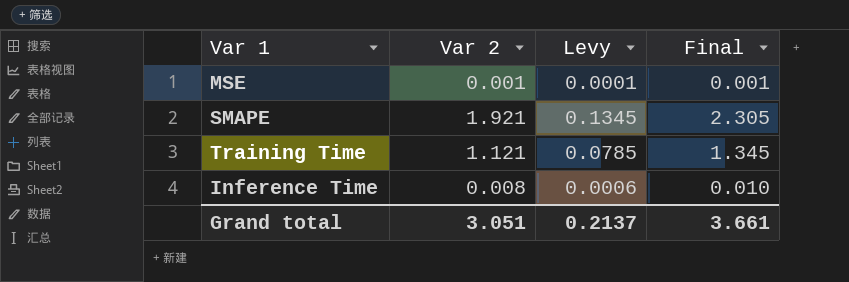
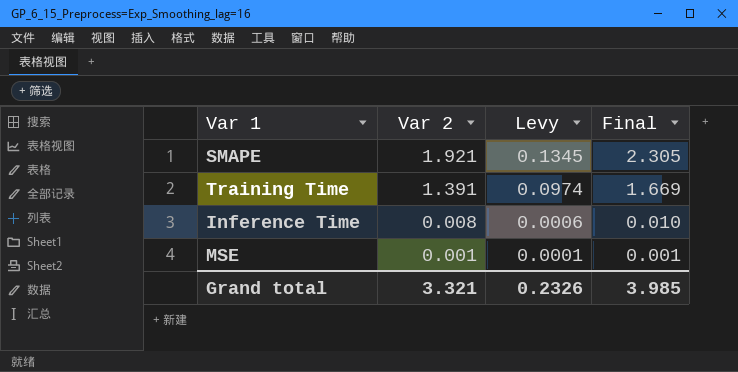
row order: none -> Var 2 descending
Training Time | Var 2: 1.121 -> 1.391
Training Time | Levy: 0.0785 -> 0.0974
Training Time | Final: 1.345 -> 1.669
Grand total | Var 2: 3.051 -> 3.321
Grand total | Levy: 0.2137 -> 0.2326
Grand total | Final: 3.661 -> 3.985

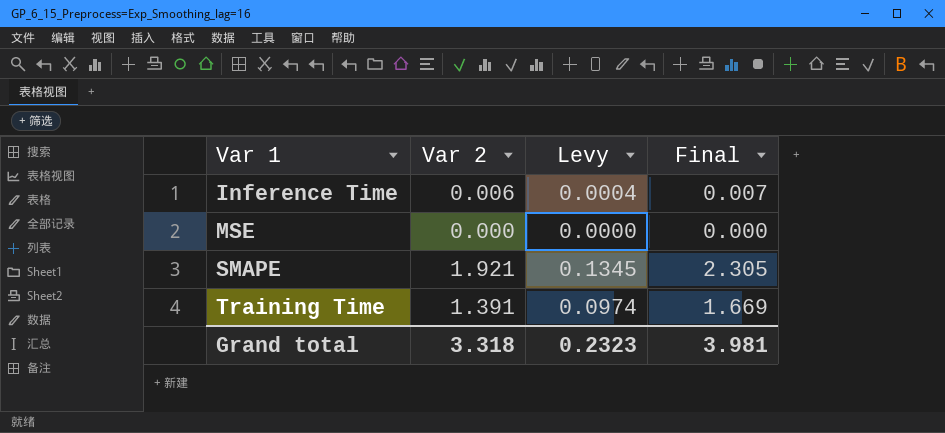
row order: Var 2 descending -> Var 1 ascending
Inference Time | Var 2: 0.008 -> 0.006
Inference Time | Levy: 0.0006 -> 0.0004
Inference Time | Final: 0.010 -> 0.007
MSE | Var 2: 0.001 -> 0.000
MSE | Levy: 0.0001 -> 0.0000
MSE | Final: 0.001 -> 0.000
Grand total | Var 2: 3.321 -> 3.318
Grand total | Levy: 0.2326 -> 0.2323
Grand total | Final: 3.985 -> 3.981

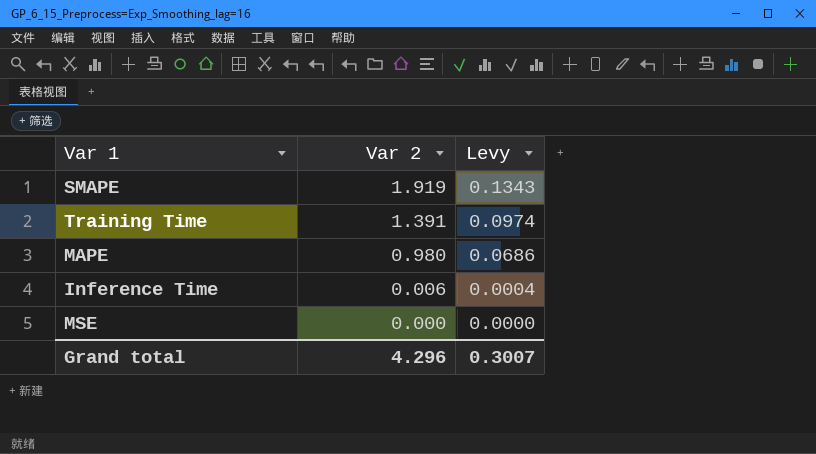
row order: Var 1 ascending -> Var 2 descending
column Final | formula: [Var 2] * 1.2 -> none
SMAPE | Var 2: 1.921 -> 1.919
SMAPE | Levy: 0.1345 -> 0.1343
row MAPE: none -> 0.980 | 0.0686
Grand total | Var 2: 3.318 -> 4.296
Grand total | Levy: 0.2323 -> 0.3007

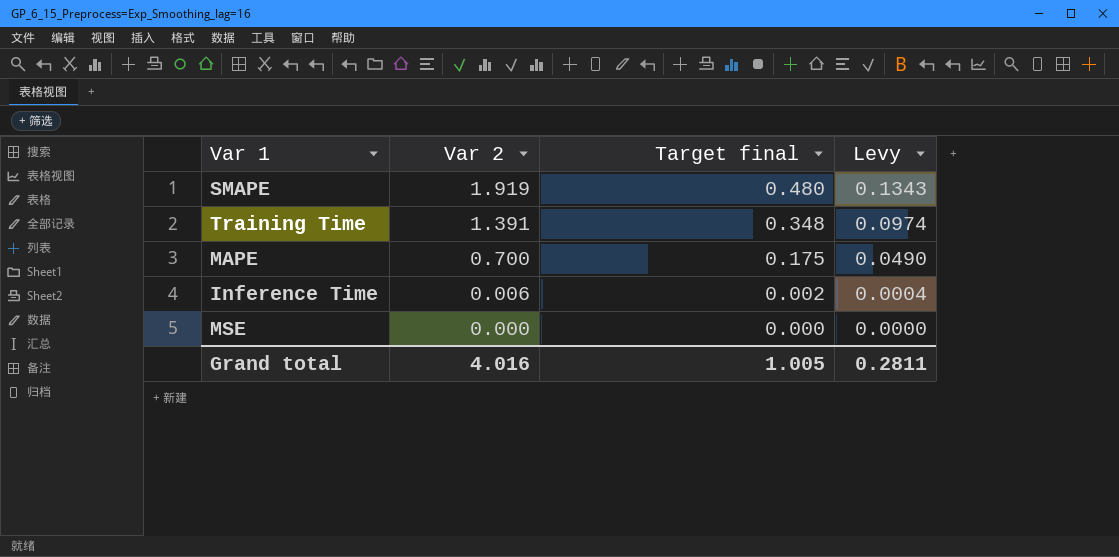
column Target final | formula: none -> [Var 2] * 0.25
MAPE | Var 2: 0.980 -> 0.700
MAPE | Levy: 0.0686 -> 0.0490
Grand total | Var 2: 4.296 -> 4.016
Grand total | Levy: 0.3007 -> 0.2811

